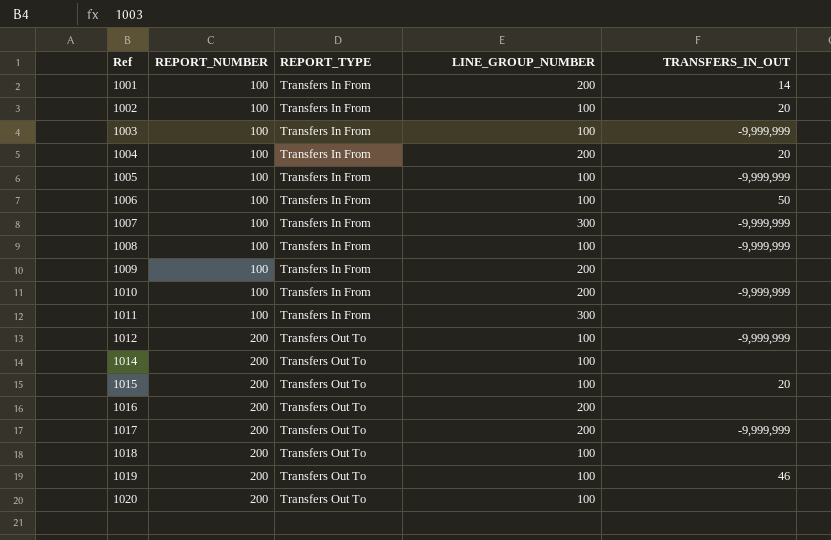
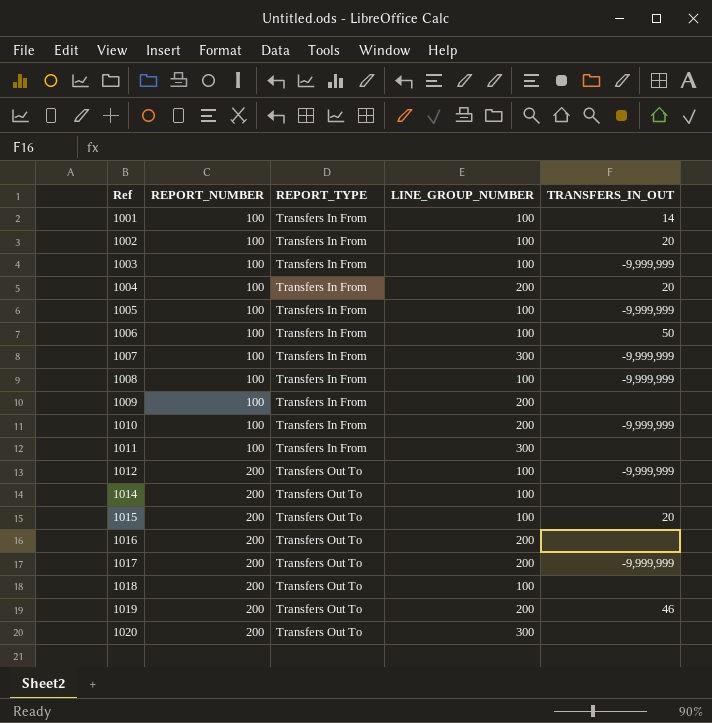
1001 | LINE_GROUP_NUMBER: 200 -> 100
1019 | LINE_GROUP_NUMBER: 100 -> 200
1020 | LINE_GROUP_NUMBER: 100 -> 300

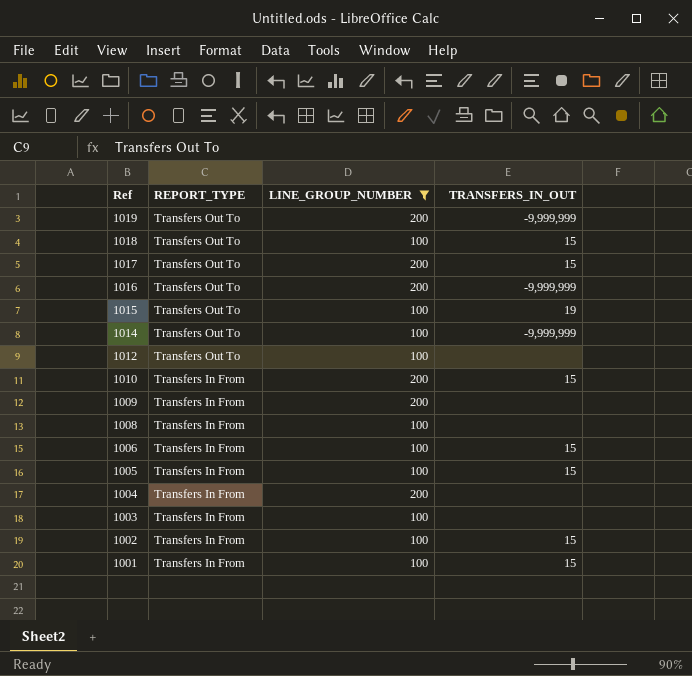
filter: none -> LINE_GROUP_NUMBER != 300
row order: Ref ascending -> Ref descending
column REPORT_NUMBER | position: 2 -> none
1019 | TRANSFERS_IN_OUT: 46 -> -9,999,999
1018 | TRANSFERS_IN_OUT: none -> 15
1017 | TRANSFERS_IN_OUT: -9,999,999 -> 15
1016 | TRANSFERS_IN_OUT: none -> -9,999,999
1015 | TRANSFERS_IN_OUT: 20 -> 19
1014 | TRANSFERS_IN_OUT: none -> -9,999,999
1012 | TRANSFERS_IN_OUT: -9,999,999 -> none
1010 | TRANSFERS_IN_OUT: -9,999,999 -> 15
1008 | TRANSFERS_IN_OUT: -9,999,999 -> none
1006 | TRANSFERS_IN_OUT: 50 -> 15
1005 | TRANSFERS_IN_OUT: -9,999,999 -> 15
1004 | TRANSFERS_IN_OUT: 20 -> none
1003 | TRANSFERS_IN_OUT: -9,999,999 -> none
1002 | TRANSFERS_IN_OUT: 20 -> 15
1001 | TRANSFERS_IN_OUT: 14 -> 15

